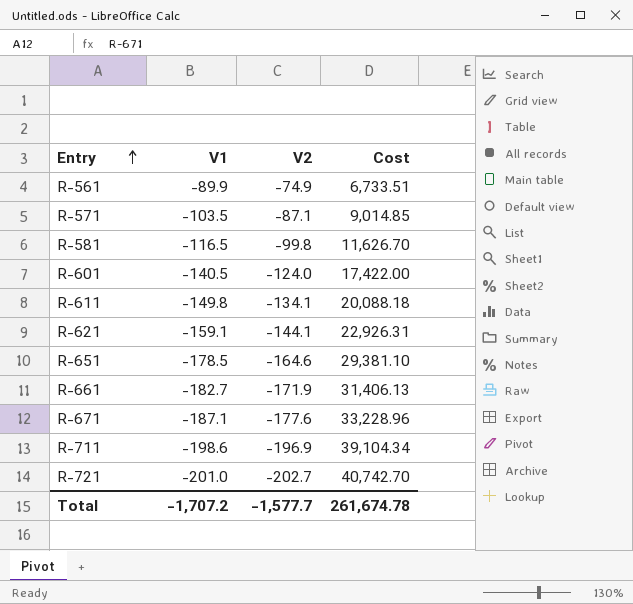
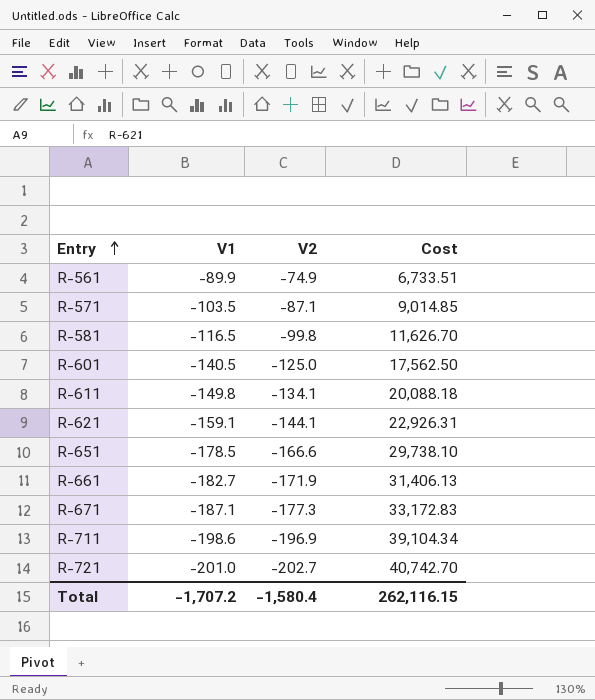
R-601 | V2: -124.0 -> -125.0
R-601 | Cost: 17,422.00 -> 17,562.50
R-651 | V2: -164.6 -> -166.6
R-651 | Cost: 29,381.10 -> 29,738.10
R-671 | V2: -177.6 -> -177.3
R-671 | Cost: 33,228.96 -> 33,172.83
Total | V2: -1,577.7 -> -1,580.4
Total | Cost: 261,674.78 -> 262,116.15

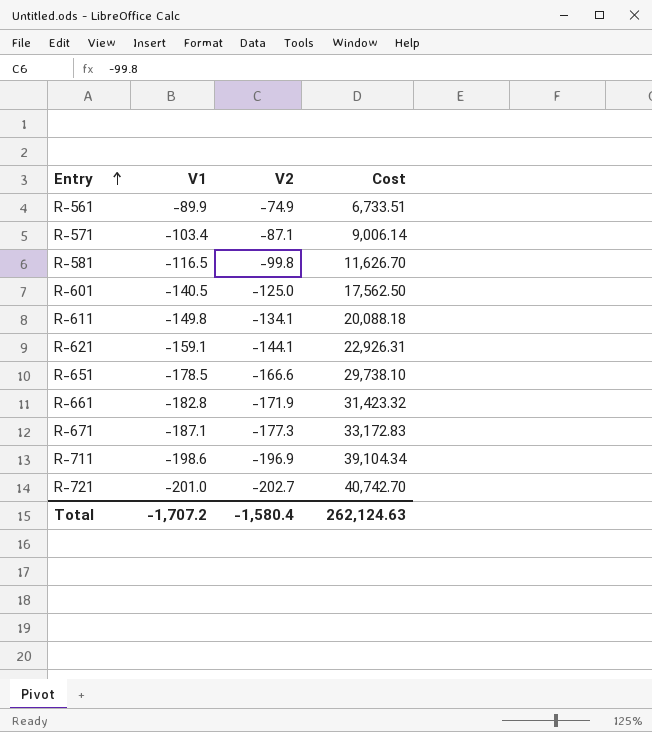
R-571 | V1: -103.5 -> -103.4
R-571 | Cost: 9,014.85 -> 9,006.14
R-661 | V1: -182.7 -> -182.8
R-661 | Cost: 31,406.13 -> 31,423.32
Total | Cost: 262,116.15 -> 262,124.63

